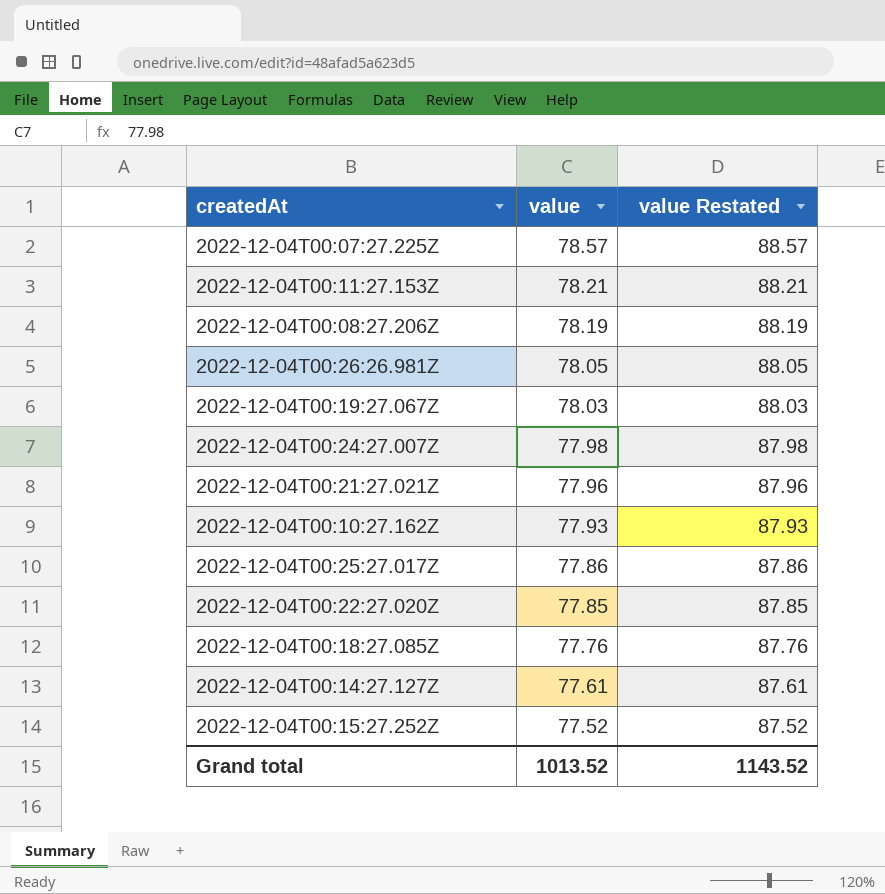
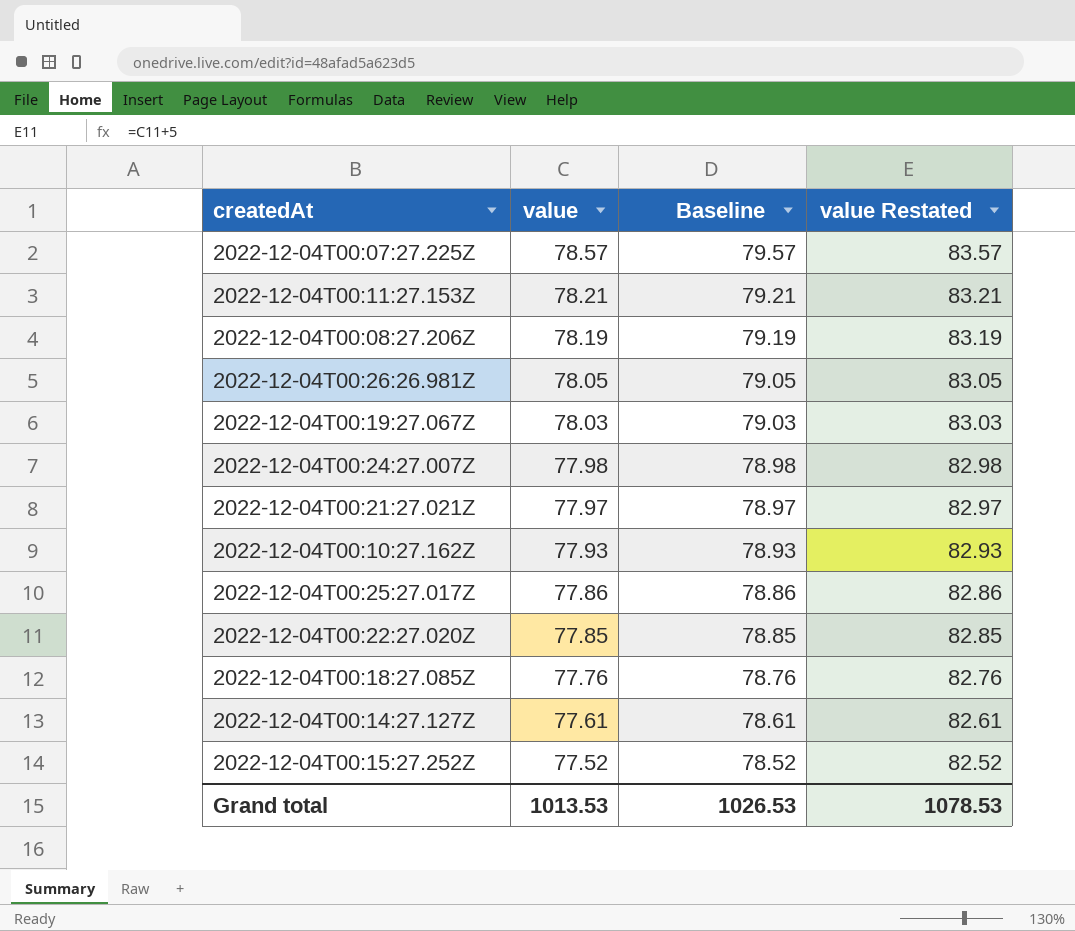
column Baseline | formula: none -> [value] + 1
column value Restated | formula: [value] + 10 -> [value] + 5
2022-12-04T00:21:27.021Z | value: 77.96 -> 77.97
Grand total | value: 1013.52 -> 1013.53
Grand total | value Restated: 1143.52 -> 1078.53

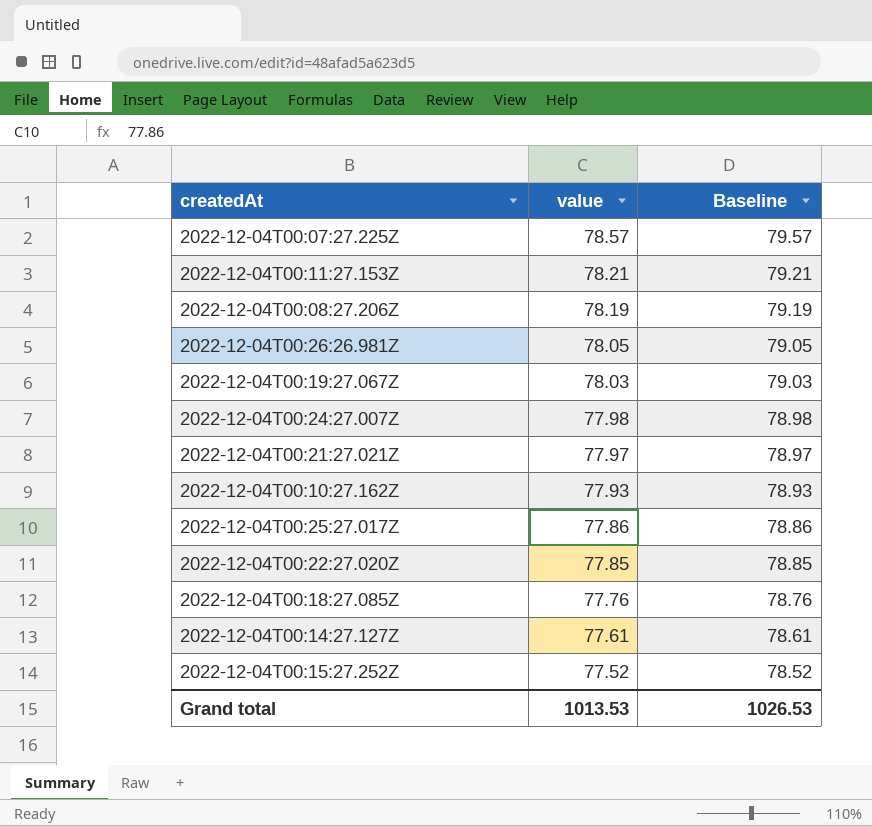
column value Restated | formula: [value] + 5 -> none

